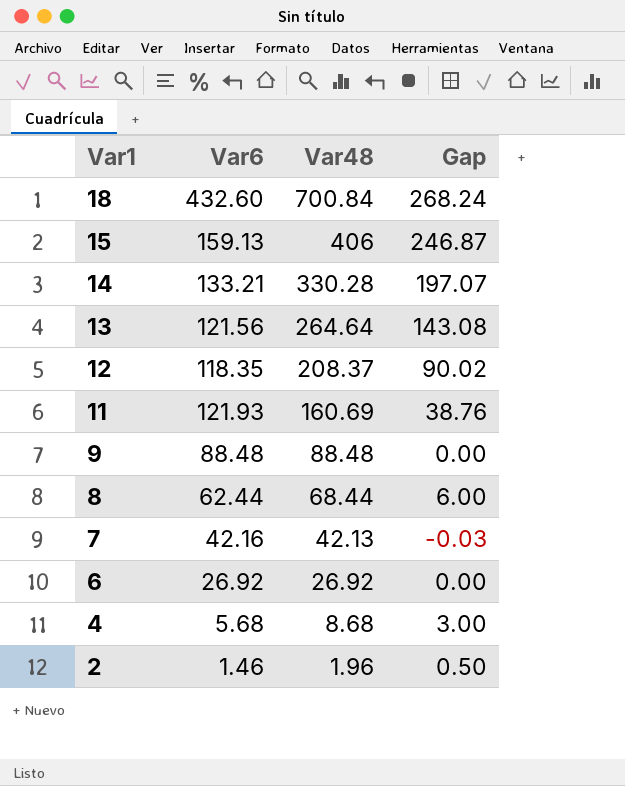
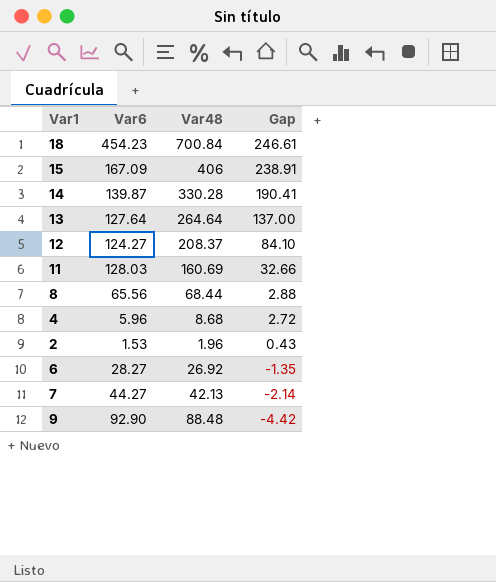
row order: Var1 descending -> Gap descending
18 | Var6: 432.60 -> 454.23
18 | Gap: 268.24 -> 246.61
15 | Var6: 159.13 -> 167.09
15 | Gap: 246.87 -> 238.91
14 | Var6: 133.21 -> 139.87
14 | Gap: 197.07 -> 190.41
13 | Var6: 121.56 -> 127.64
13 | Gap: 143.08 -> 137.00
12 | Var6: 118.35 -> 124.27
12 | Gap: 90.02 -> 84.10
11 | Var6: 121.93 -> 128.03
11 | Gap: 38.76 -> 32.66
8 | Var6: 62.44 -> 65.56
8 | Gap: 6.00 -> 2.88
4 | Var6: 5.68 -> 5.96
4 | Gap: 3.00 -> 2.72
2 | Var6: 1.46 -> 1.53
2 | Gap: 0.50 -> 0.43
6 | Var6: 26.92 -> 28.27
6 | Gap: 0.00 -> -1.35
7 | Var6: 42.16 -> 44.27
7 | Gap: -0.03 -> -2.14
9 | Var6: 88.48 -> 92.90
9 | Gap: 0.00 -> -4.42

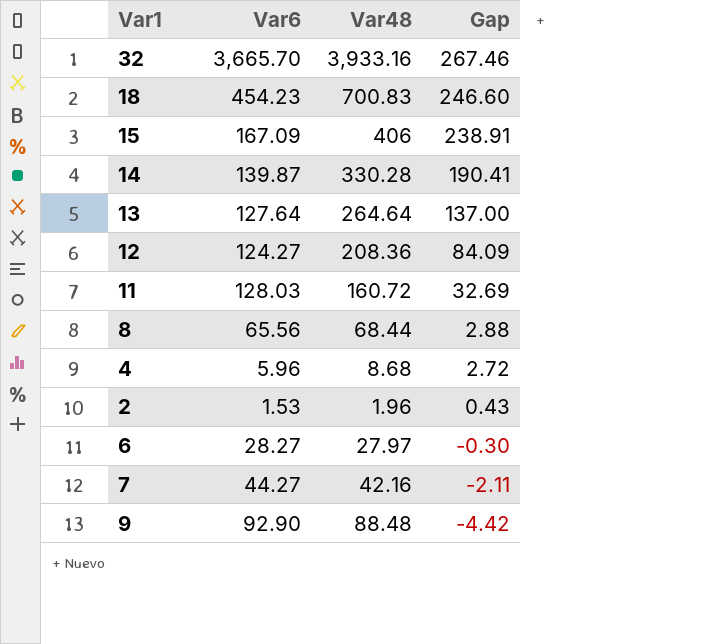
row 32: none -> 3,665.70 | 3,933.16 | 267.46
18 | Var48: 700.84 -> 700.83
18 | Gap: 246.61 -> 246.60
12 | Var48: 208.37 -> 208.36
12 | Gap: 84.10 -> 84.09
11 | Var48: 160.69 -> 160.72
11 | Gap: 32.66 -> 32.69
6 | Var48: 26.92 -> 27.97
6 | Gap: -1.35 -> -0.30
7 | Var48: 42.13 -> 42.16
7 | Gap: -2.14 -> -2.11

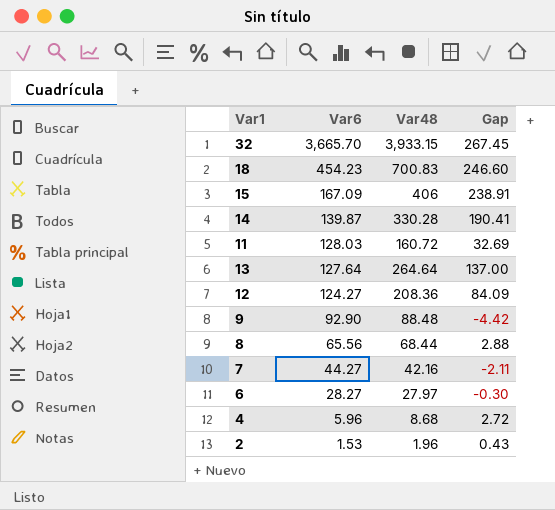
row order: Gap descending -> Var6 descending
32 | Var48: 3,933.16 -> 3,933.15
32 | Gap: 267.46 -> 267.45

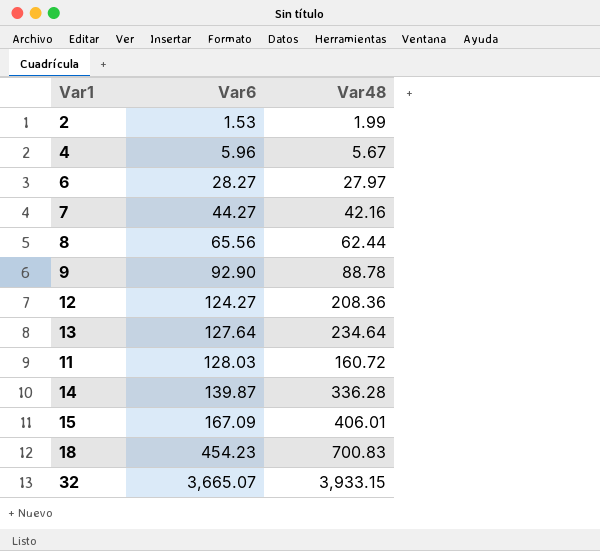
row order: Var6 descending -> Var6 ascending
column Gap | formula: [Var48] - [Var6] -> none
2 | Var48: 1.96 -> 1.99
4 | Var48: 8.68 -> 5.67
8 | Var48: 68.44 -> 62.44
9 | Var48: 88.48 -> 88.78
13 | Var48: 264.64 -> 234.64
14 | Var48: 330.28 -> 336.28
15 | Var48: 406 -> 406.01
32 | Var6: 3,665.70 -> 3,665.07

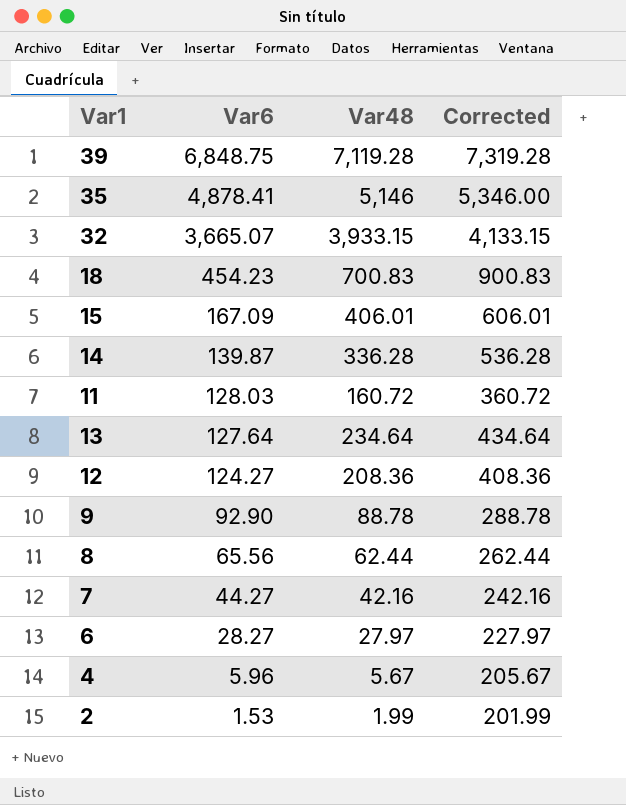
row order: Var6 ascending -> Var6 descending
column Corrected | formula: none -> [Var48] + 200
row 39: none -> 6,848.75 | 7,119.28 | 7,319.28
row 35: none -> 4,878.41 | 5,146 | 5,346.00

